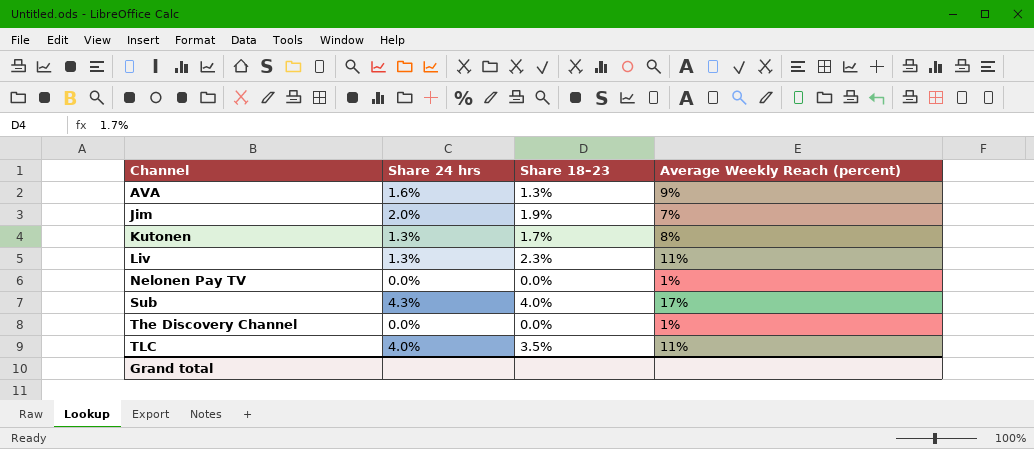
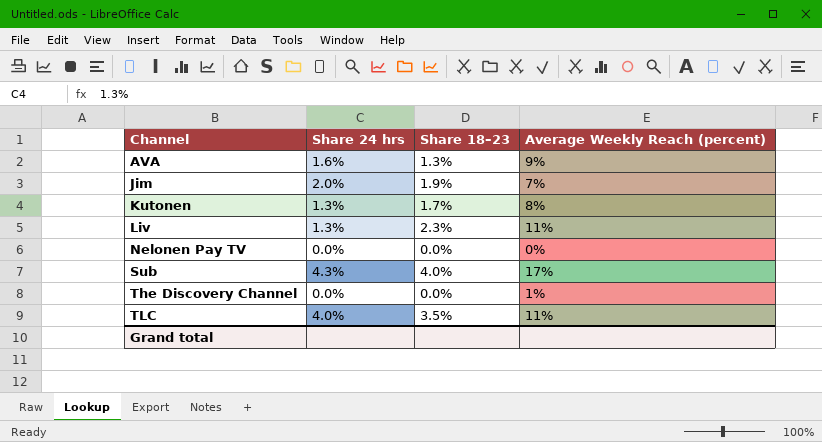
Nelonen Pay TV | Average Weekly Reach (percent): 1% -> 0%

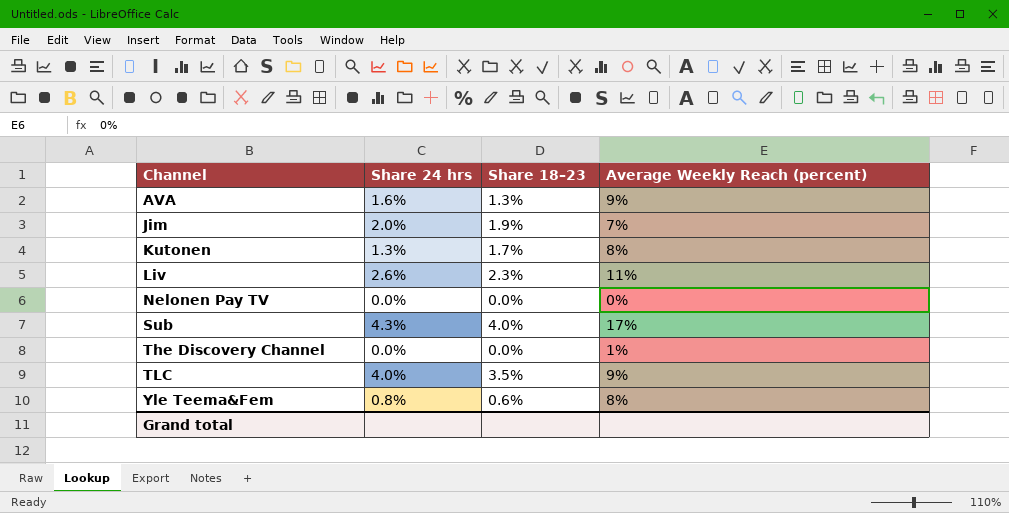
Liv | Share 24 hrs: 1.3% -> 2.6%
TLC | Average Weekly Reach (percent): 11% -> 9%
row Yle Teema&Fem: none -> 0.8% | 0.6% | 8%

